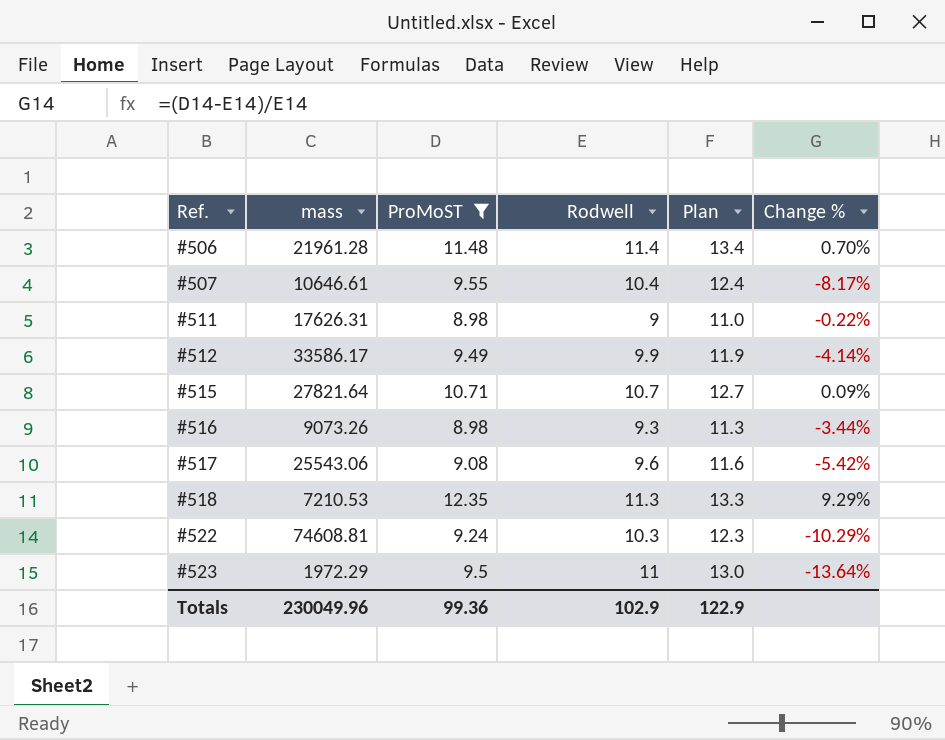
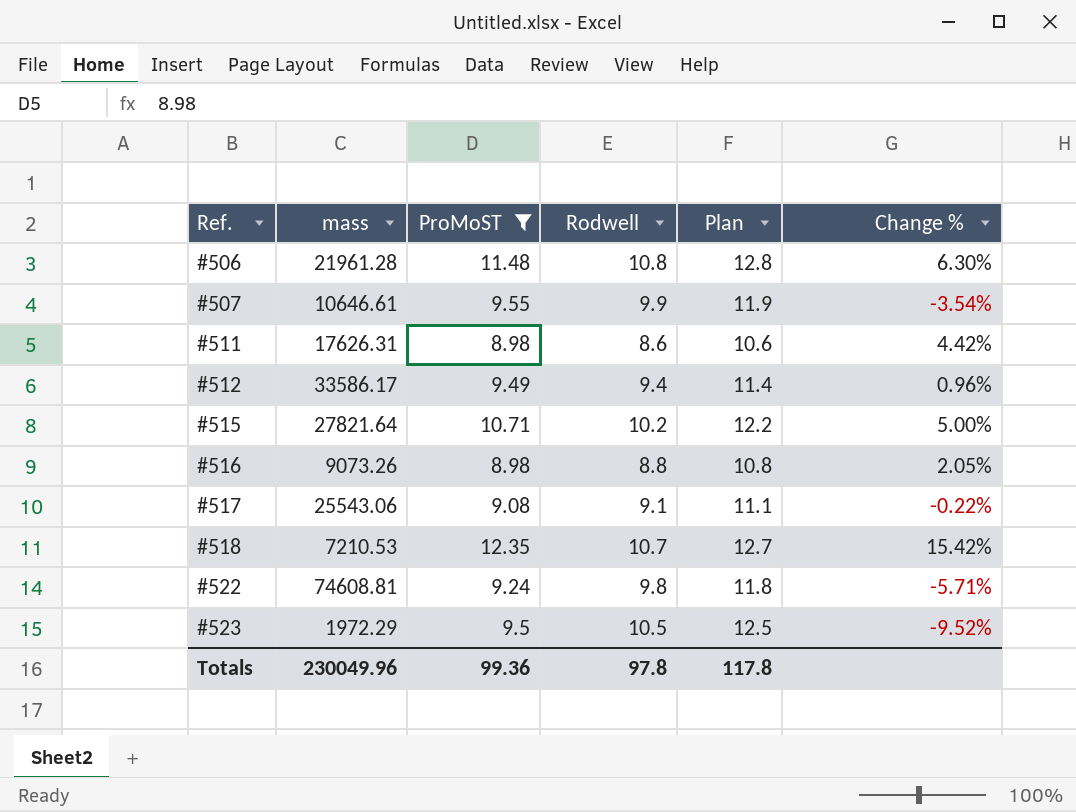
#506 | Rodwell: 11.4 -> 10.8
#506 | Plan: 13.4 -> 12.8
#506 | Change %: 0.70% -> 6.30%
#507 | Rodwell: 10.4 -> 9.9
#507 | Plan: 12.4 -> 11.9
#507 | Change %: -8.17% -> -3.54%
#511 | Rodwell: 9 -> 8.6
#511 | Plan: 11.0 -> 10.6
#511 | Change %: -0.22% -> 4.42%
#512 | Rodwell: 9.9 -> 9.4
#512 | Plan: 11.9 -> 11.4
#512 | Change %: -4.14% -> 0.96%
#515 | Rodwell: 10.7 -> 10.2
#515 | Plan: 12.7 -> 12.2
#515 | Change %: 0.09% -> 5.00%
#516 | Rodwell: 9.3 -> 8.8
#516 | Plan: 11.3 -> 10.8
#516 | Change %: -3.44% -> 2.05%
#517 | Rodwell: 9.6 -> 9.1
#517 | Plan: 11.6 -> 11.1
#517 | Change %: -5.42% -> -0.22%
#518 | Rodwell: 11.3 -> 10.7
#518 | Plan: 13.3 -> 12.7
#518 | Change %: 9.29% -> 15.42%
#522 | Rodwell: 10.3 -> 9.8
#522 | Plan: 12.3 -> 11.8
#522 | Change %: -10.29% -> -5.71%
#523 | Rodwell: 11 -> 10.5
#523 | Plan: 13.0 -> 12.5
#523 | Change %: -13.64% -> -9.52%
Totals | Rodwell: 102.9 -> 97.8
Totals | Plan: 122.9 -> 117.8

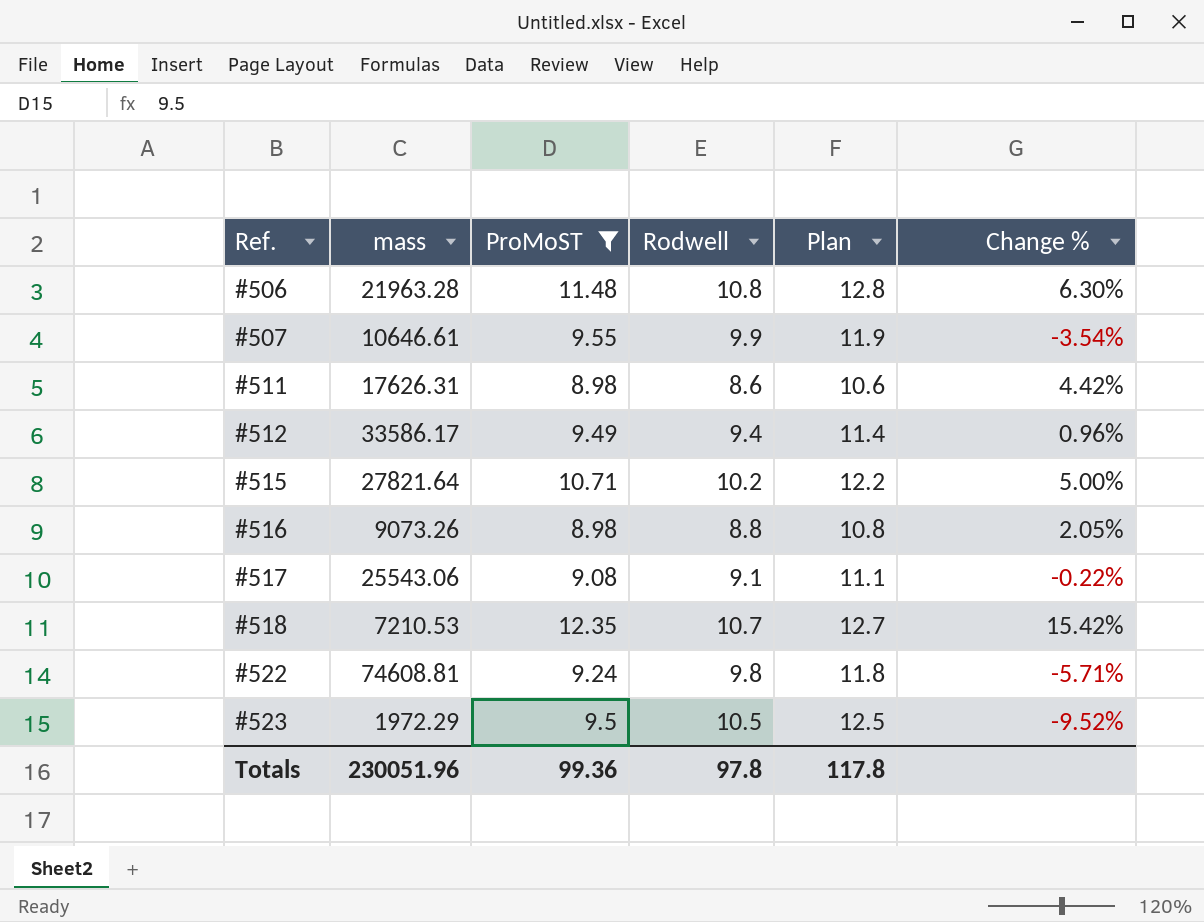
#506 | mass: 21961.28 -> 21963.28
Totals | mass: 230049.96 -> 230051.96

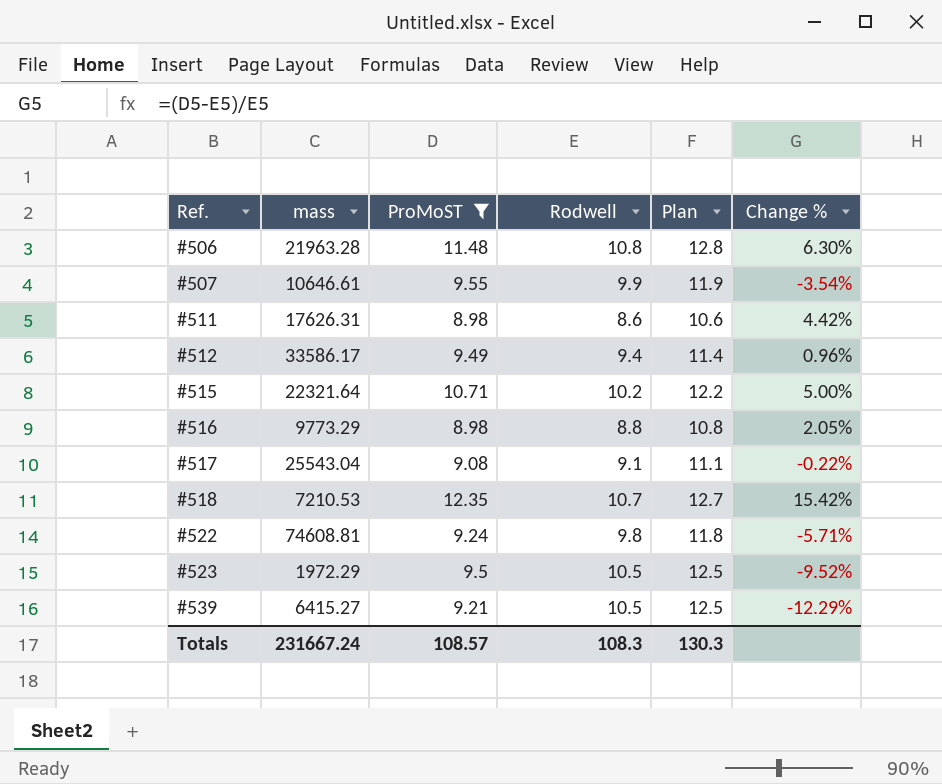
#515 | mass: 27821.64 -> 22321.64
#516 | mass: 9073.26 -> 9773.29
#517 | mass: 25543.06 -> 25543.04
row #539: none -> 6415.27 | 9.21 | 10.5 | 12.5 | -12.29%
Totals | mass: 230051.96 -> 231667.24
Totals | ProMoST: 99.36 -> 108.57
Totals | Rodwell: 97.8 -> 108.3
Totals | Plan: 117.8 -> 130.3

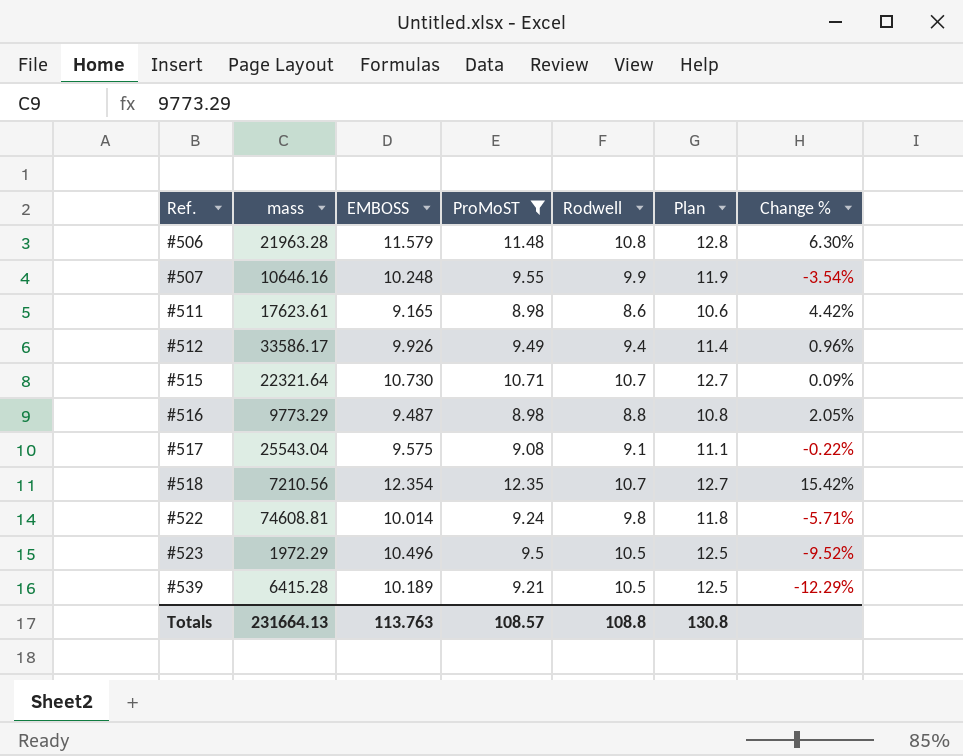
column EMBOSS | position: none -> 3
#507 | mass: 10646.61 -> 10646.16
#511 | mass: 17626.31 -> 17623.61
#515 | Rodwell: 10.2 -> 10.7
#515 | Plan: 12.2 -> 12.7
#515 | Change %: 5.00% -> 0.09%
#518 | mass: 7210.53 -> 7210.56
#539 | mass: 6415.27 -> 6415.28
Totals | mass: 231667.24 -> 231664.13
Totals | Rodwell: 108.3 -> 108.8
Totals | Plan: 130.3 -> 130.8

